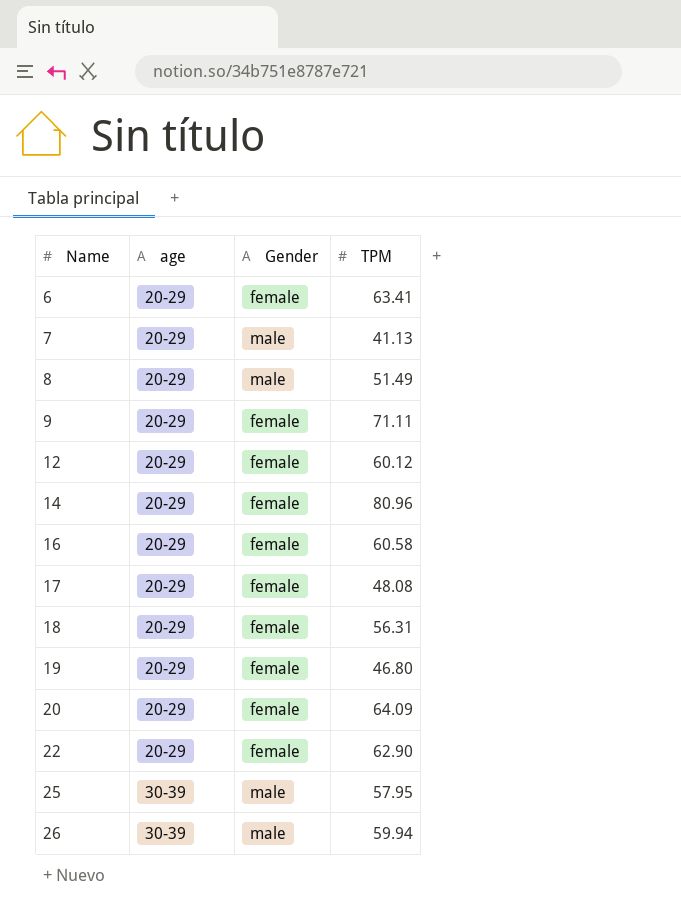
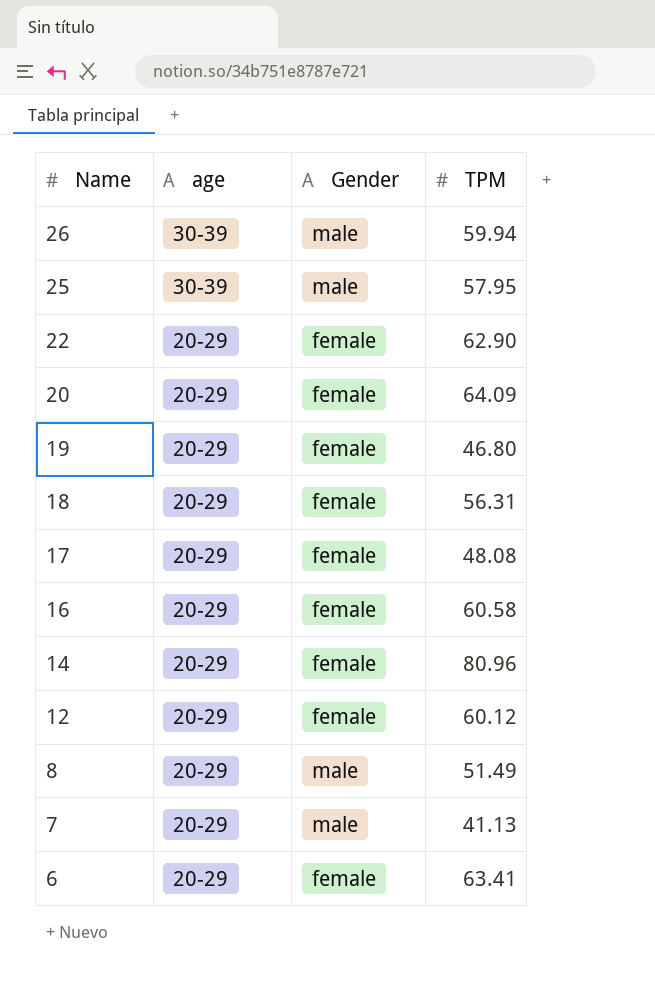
row order: Name ascending -> Name descending
row 9: 20-29 | female | 71.11 -> none

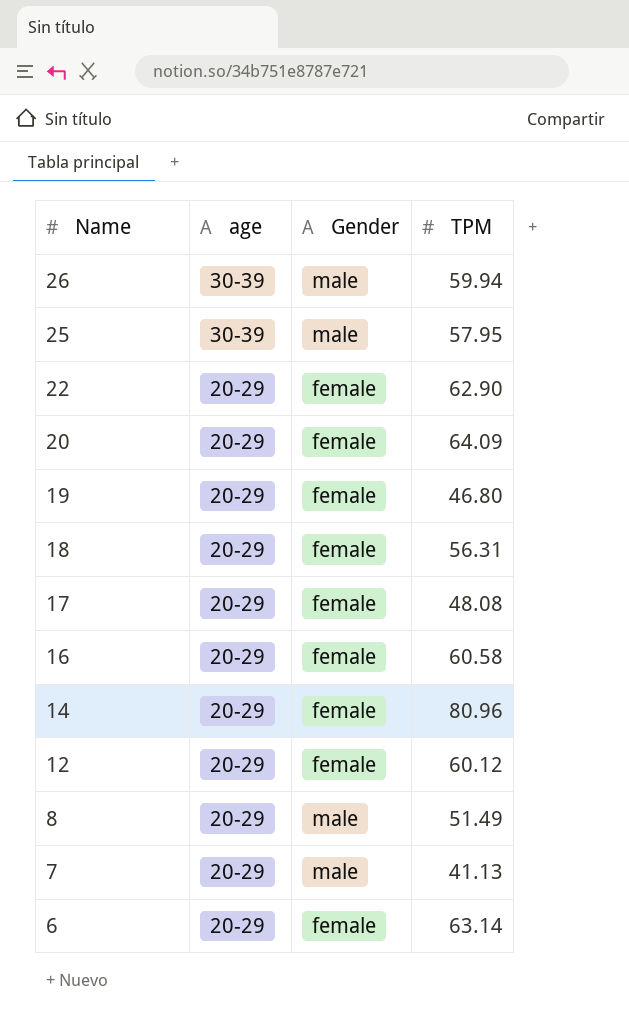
6 | TPM: 63.41 -> 63.14

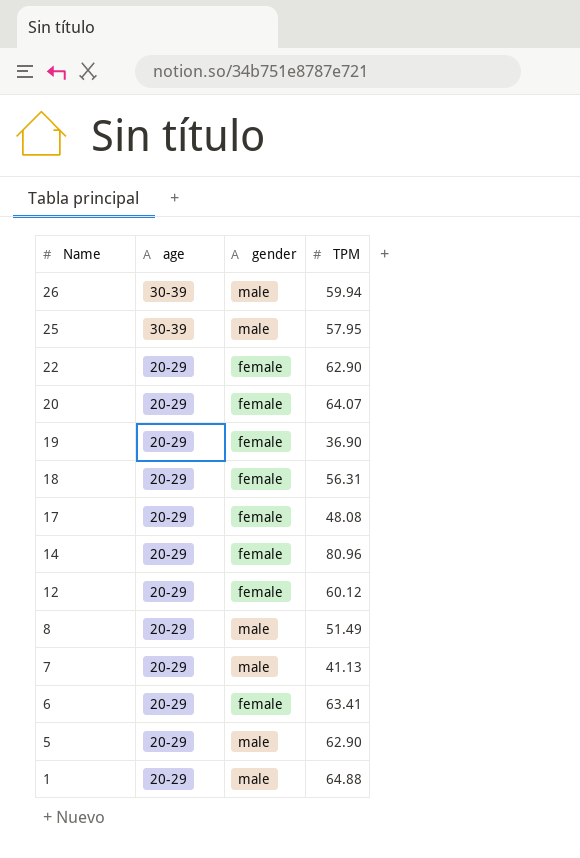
column name: Gender -> gender
row 16: 20-29 | female | 60.58 -> none
20 | TPM: 64.09 -> 64.07
19 | TPM: 46.80 -> 36.90
6 | TPM: 63.14 -> 63.41
row 5: none -> 20-29 | male | 62.90
row 1: none -> 20-29 | male | 64.88

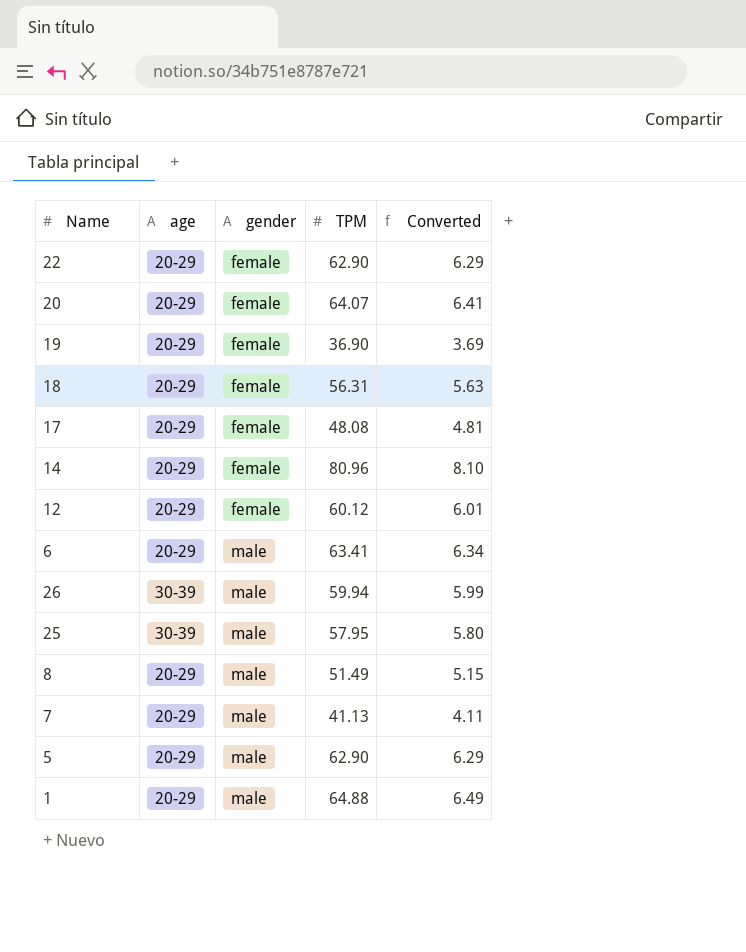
row order: Name descending -> gender ascending
column Converted | formula: none -> [TPM] * 0.1
6 | gender: female -> male

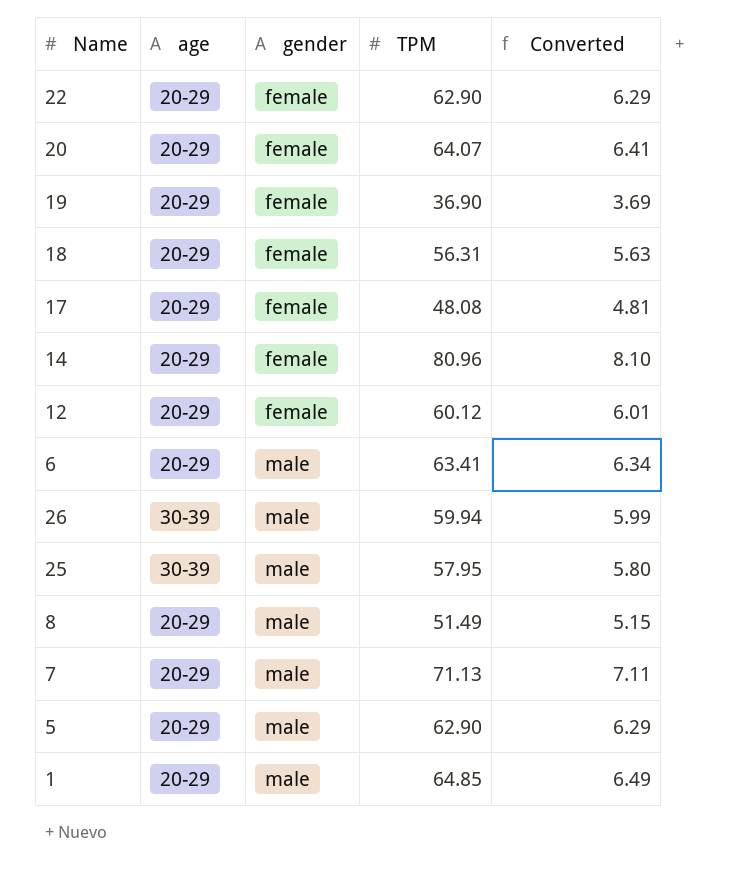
7 | TPM: 41.13 -> 71.13
7 | Converted: 4.11 -> 7.11
1 | TPM: 64.88 -> 64.85

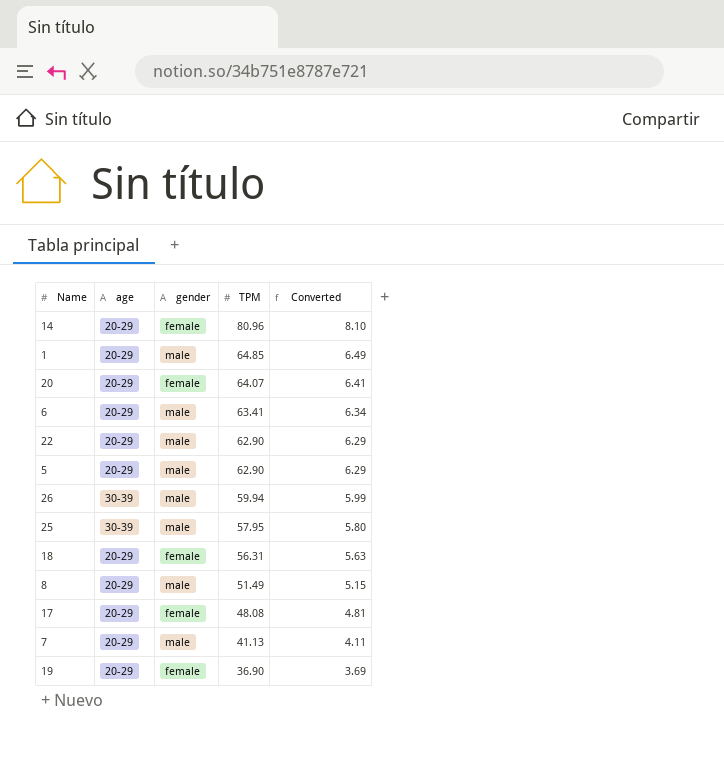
row order: gender ascending -> TPM descending
row 12: 20-29 | female | 60.12 | 6.01 -> none
22 | gender: female -> male
7 | TPM: 71.13 -> 41.13
7 | Converted: 7.11 -> 4.11

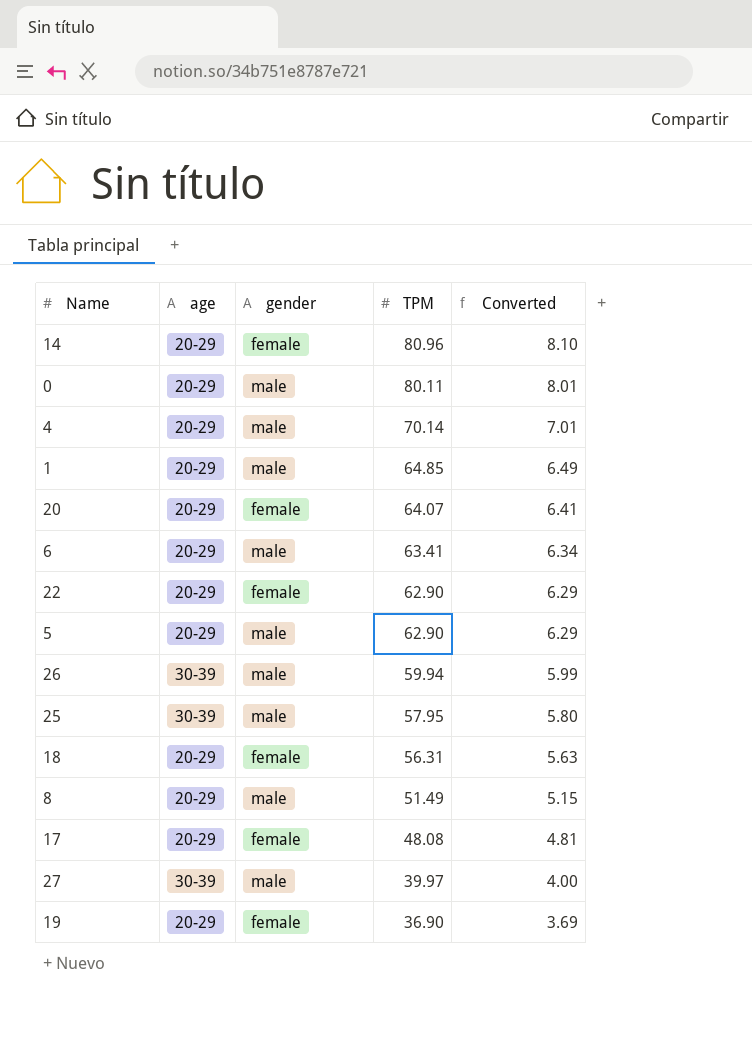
row 7: 20-29 | male | 41.13 | 4.11 -> none
row 0: none -> 20-29 | male | 80.11 | 8.01
row 4: none -> 20-29 | male | 70.14 | 7.01
22 | gender: male -> female
row 27: none -> 30-39 | male | 39.97 | 4.00

